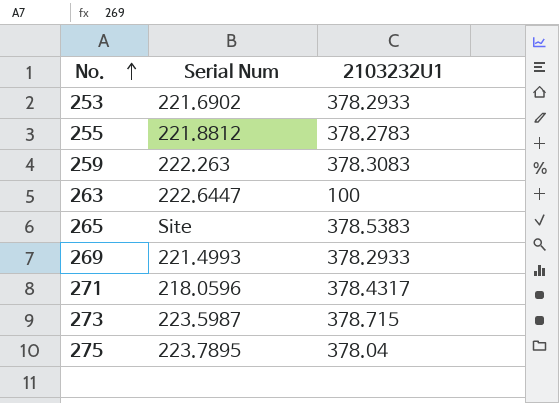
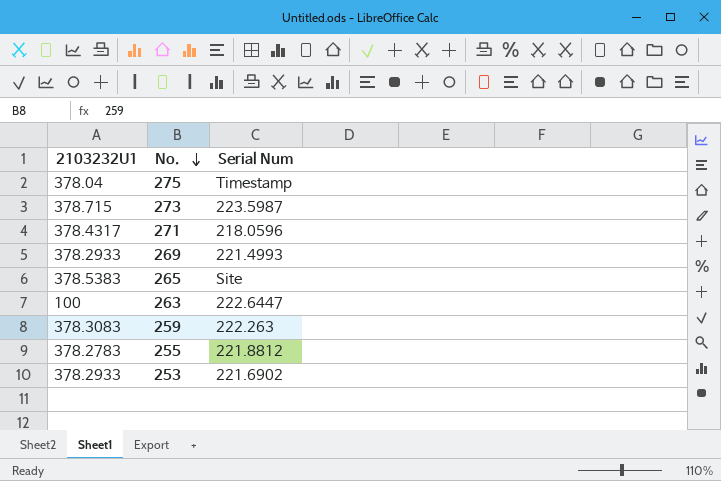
row order: No. ascending -> No. descending
column 2103232U1 | position: 3 -> 1
275 | Serial Num: 223.7895 -> Timestamp

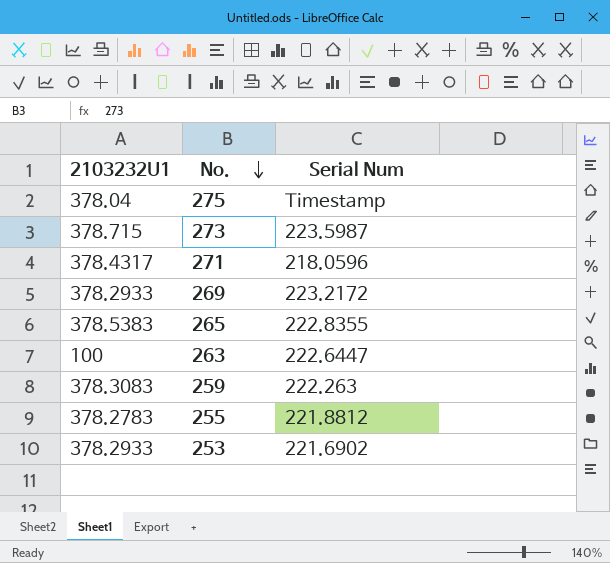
269 | Serial Num: 221.4993 -> 223.2172
265 | Serial Num: Site -> 222.8355

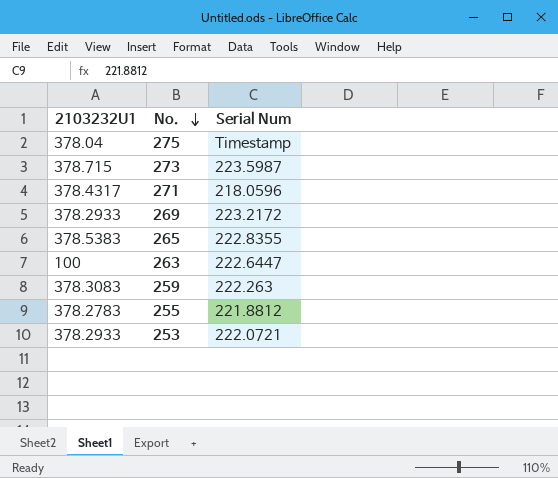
253 | Serial Num: 221.6902 -> 222.0721

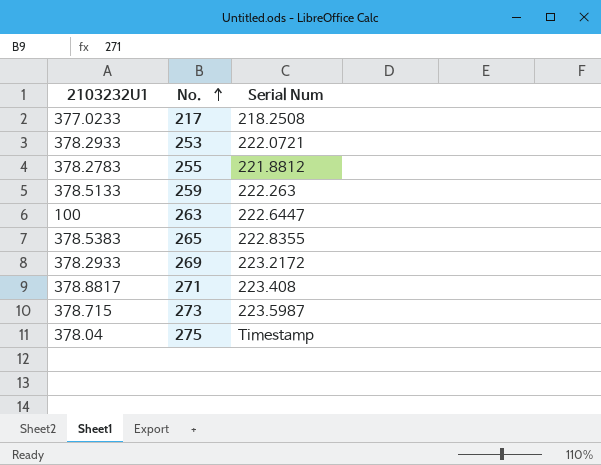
row order: No. descending -> No. ascending
row 217: none -> 377.0233 | 218.2508
259 | 2103232U1: 378.3083 -> 378.5133
271 | 2103232U1: 378.4317 -> 378.8817
271 | Serial Num: 218.0596 -> 223.408

